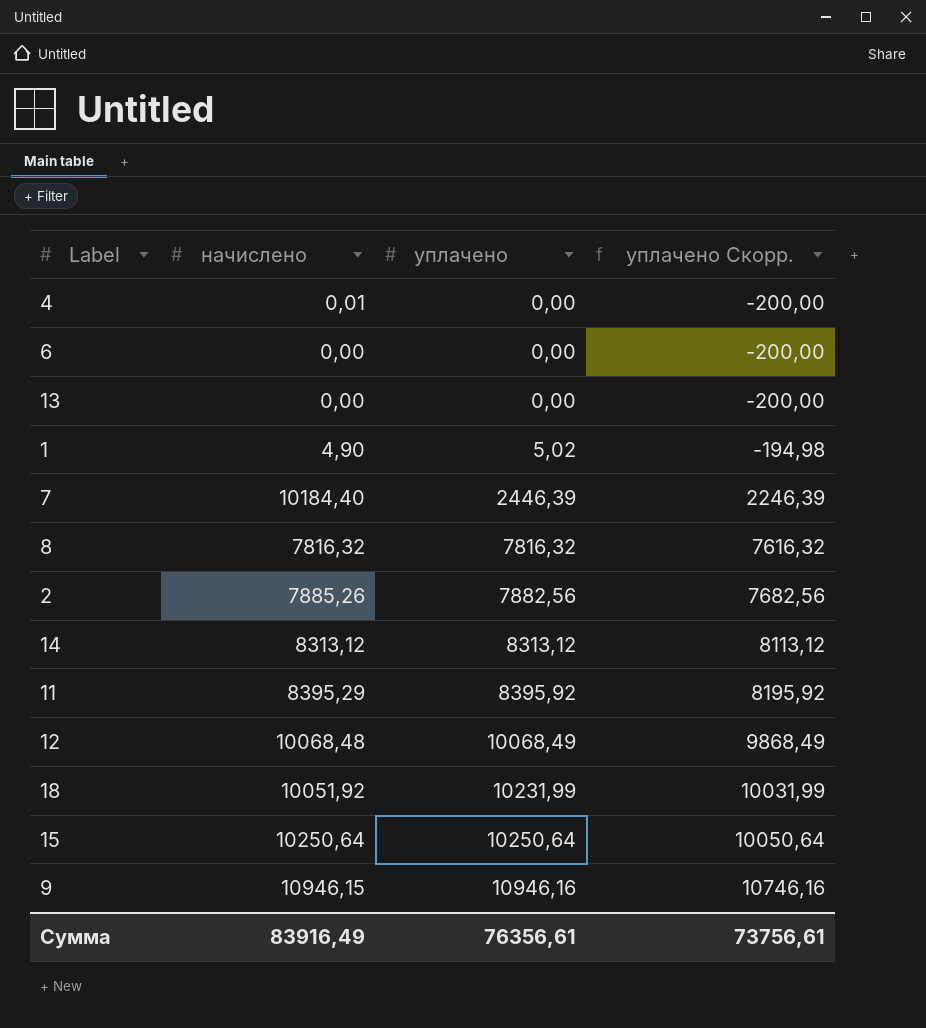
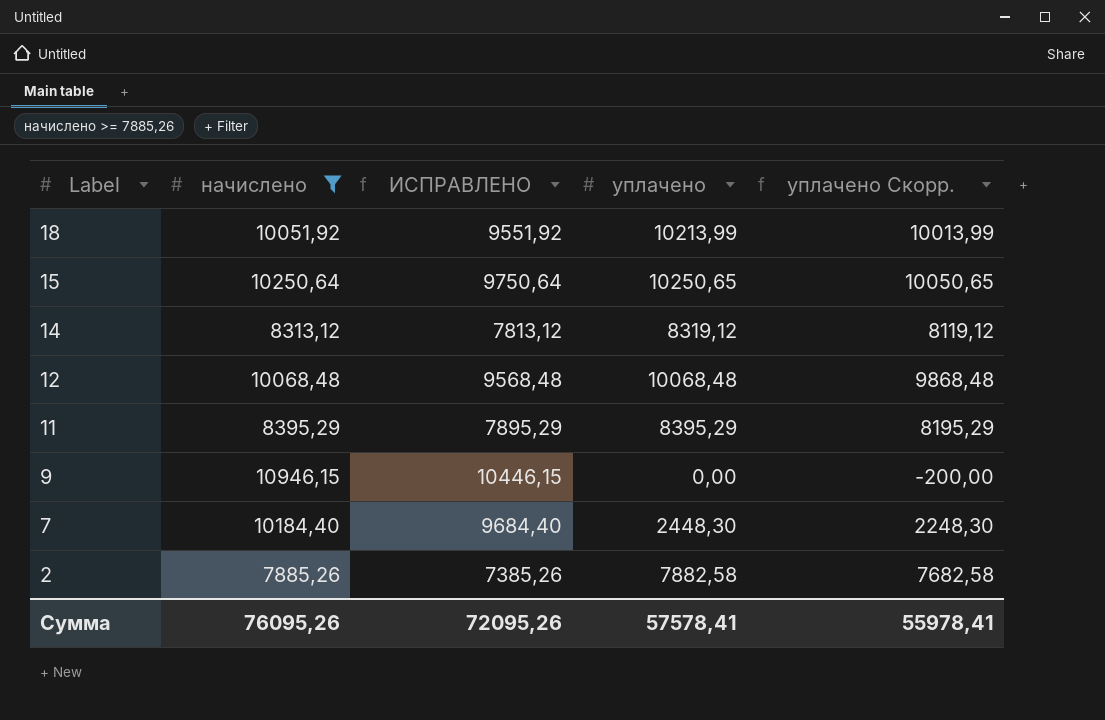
filter: none -> начислено >= 7885,26
row order: уплачено ascending -> Label descending
column ИСПРАВЛЕНО | formula: none -> [начислено] - 500
18 | уплачено: 10231,99 -> 10213,99
18 | уплачено Скорр.: 10031,99 -> 10013,99
15 | уплачено: 10250,64 -> 10250,65
15 | уплачено Скорр.: 10050,64 -> 10050,65
14 | уплачено: 8313,12 -> 8319,12
14 | уплачено Скорр.: 8113,12 -> 8119,12
12 | уплачено: 10068,49 -> 10068,48
12 | уплачено Скорр.: 9868,49 -> 9868,48
11 | уплачено: 8395,92 -> 8395,29
11 | уплачено Скорр.: 8195,92 -> 8195,29
9 | уплачено: 10946,16 -> 0,00
9 | уплачено Скорр.: 10746,16 -> -200,00
7 | уплачено: 2446,39 -> 2448,30
7 | уплачено Скорр.: 2246,39 -> 2248,30
2 | уплачено: 7882,56 -> 7882,58
2 | уплачено Скорр.: 7682,56 -> 7682,58
Сумма | начислено: 83916,49 -> 76095,26
Сумма | уплачено: 76356,61 -> 57578,41
Сумма | уплачено Скорр.: 73756,61 -> 55978,41

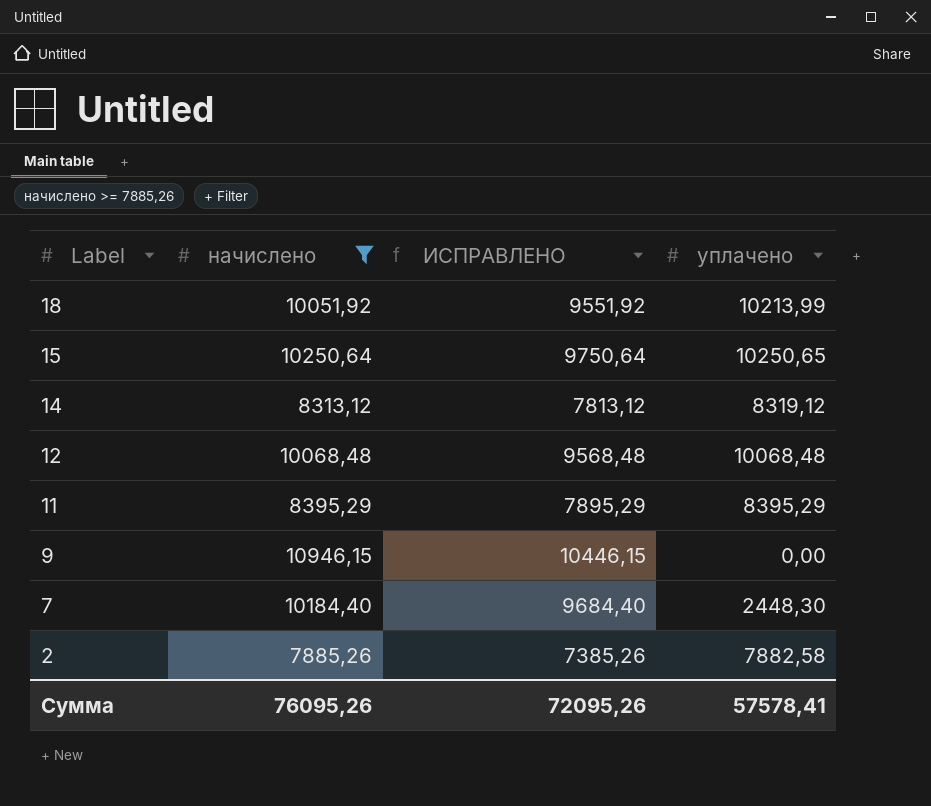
column уплачено Скорр. | formula: [уплачено] - 200 -> none

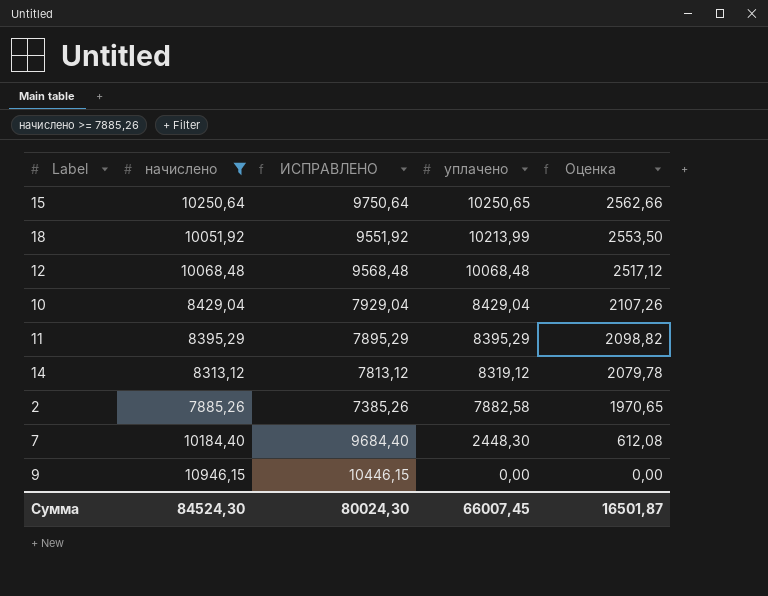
row order: Label descending -> уплачено descending
column Оценка | formula: none -> [уплачено] * 0,25
row 10: none -> 8429,04 | 7929,04 | 8429,04 | 2107,26
Сумма | начислено: 76095,26 -> 84524,30
Сумма | ИСПРАВЛЕНО: 72095,26 -> 80024,30
Сумма | уплачено: 57578,41 -> 66007,45

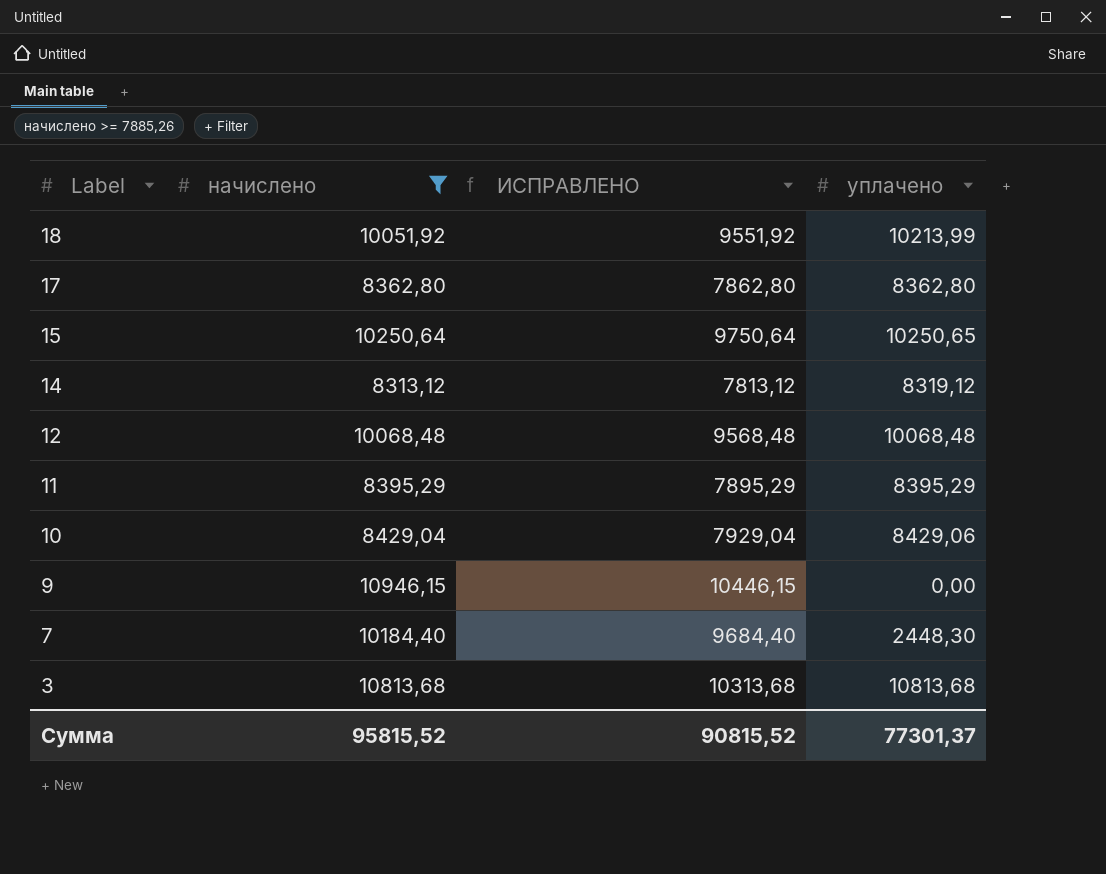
row order: уплачено descending -> Label descending
column Оценка | formula: [уплачено] * 0,25 -> none
row 2: 7885,26 | 7385,26 | 7882,58 | 1970,65 -> none
row 17: none -> 8362,80 | 7862,80 | 8362,80
10 | уплачено: 8429,04 -> 8429,06
row 3: none -> 10813,68 | 10313,68 | 10813,68
Сумма | начислено: 84524,30 -> 95815,52
Сумма | ИСПРАВЛЕНО: 80024,30 -> 90815,52
Сумма | уплачено: 66007,45 -> 77301,37

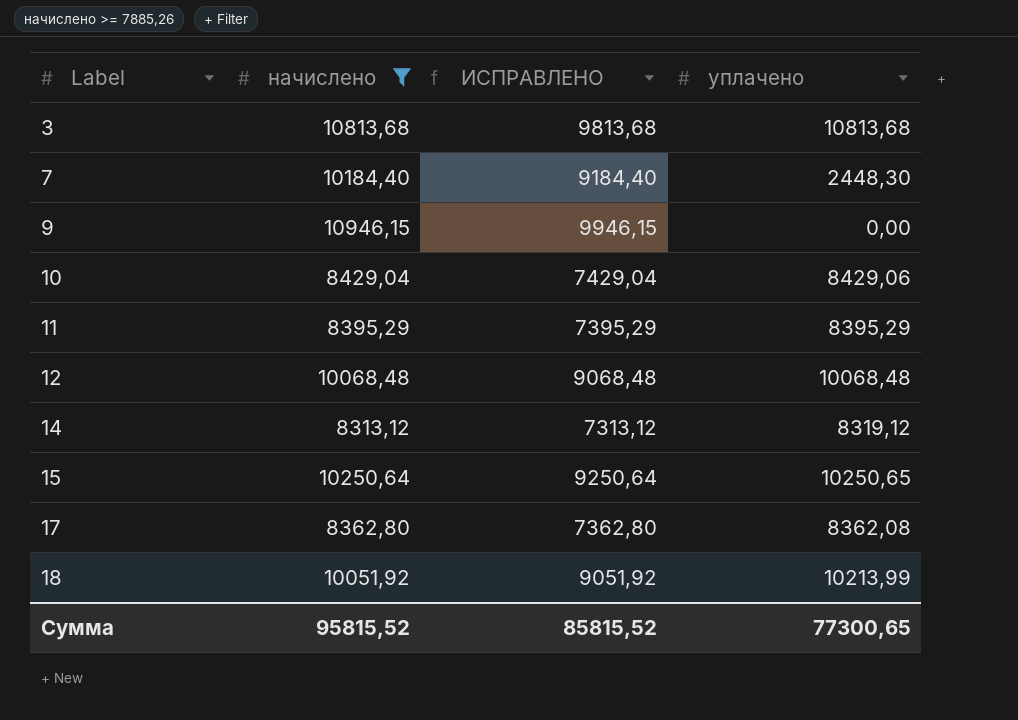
row order: Label descending -> Label ascending
column ИСПРАВЛЕНО | formula: [начислено] - 500 -> [начислено] - 1000
17 | уплачено: 8362,80 -> 8362,08
Сумма | ИСПРАВЛЕНО: 90815,52 -> 85815,52
Сумма | уплачено: 77301,37 -> 77300,65

